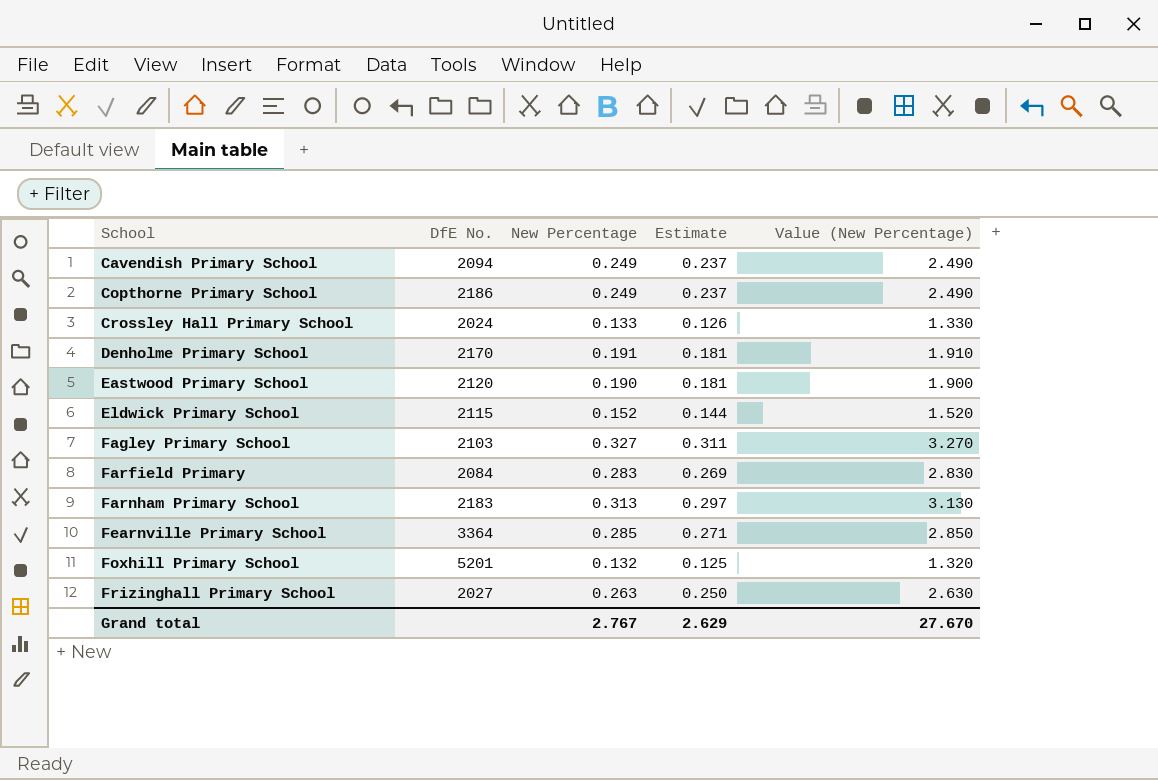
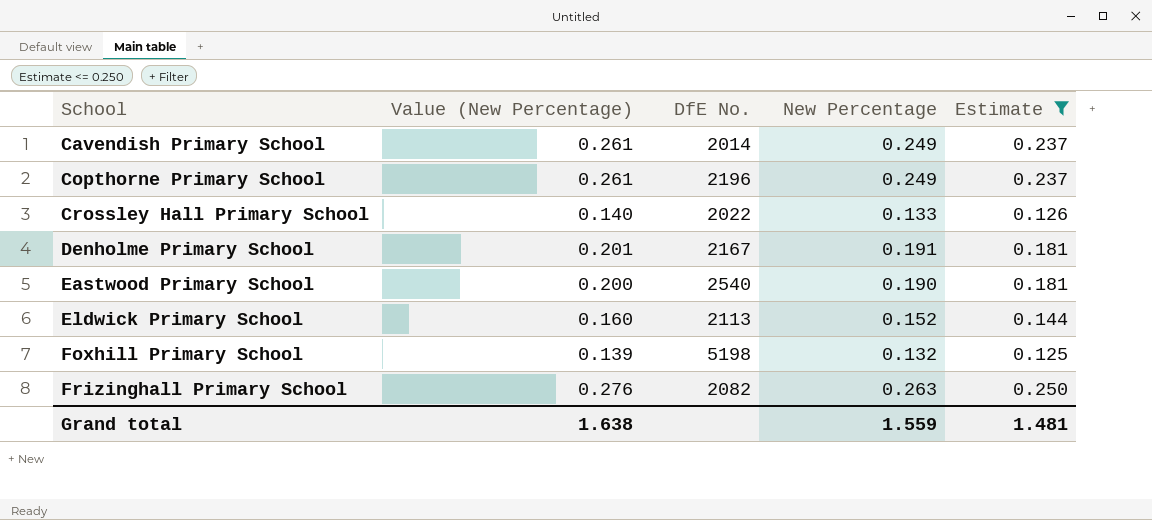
filter: none -> Estimate <= 0.250
column Value (New Percentage) | formula: [New Percentage] * 10 -> [New Percentage] * 1.05
column Value (New Percentage) | position: 5 -> 2
Cavendish Primary School | DfE No.: 2094 -> 2014
Copthorne Primary School | DfE No.: 2186 -> 2196
Crossley Hall Primary School | DfE No.: 2024 -> 2022
Denholme Primary School | DfE No.: 2170 -> 2167
Eastwood Primary School | DfE No.: 2120 -> 2540
Eldwick Primary School | DfE No.: 2115 -> 2113
Foxhill Primary School | DfE No.: 5201 -> 5198
Frizinghall Primary School | DfE No.: 2027 -> 2082
Grand total | Value (New Percentage): 27.670 -> 1.638
Grand total | New Percentage: 2.767 -> 1.559
Grand total | Estimate: 2.629 -> 1.481

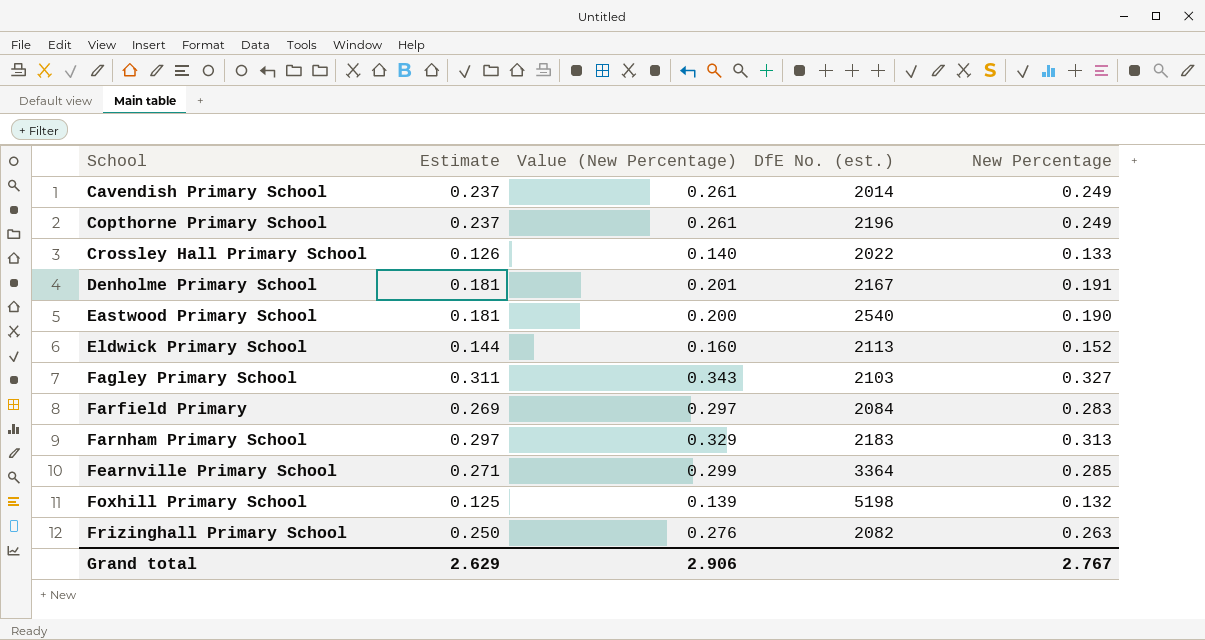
filter: Estimate <= 0.250 -> none
column Estimate | position: 5 -> 2
column name: DfE No. -> DfE No. (est.)
Grand total | Estimate: 1.481 -> 2.629
Grand total | Value (New Percentage): 1.638 -> 2.906
Grand total | New Percentage: 1.559 -> 2.767

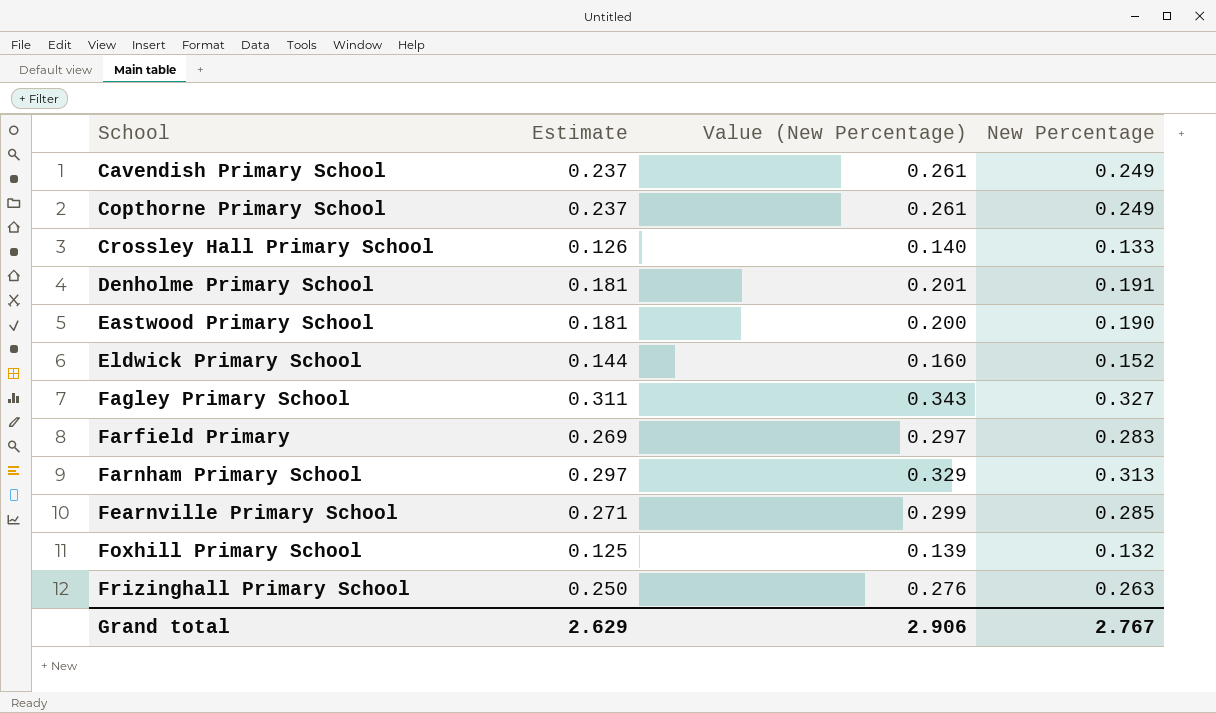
column DfE No. (est.) | position: 4 -> none

